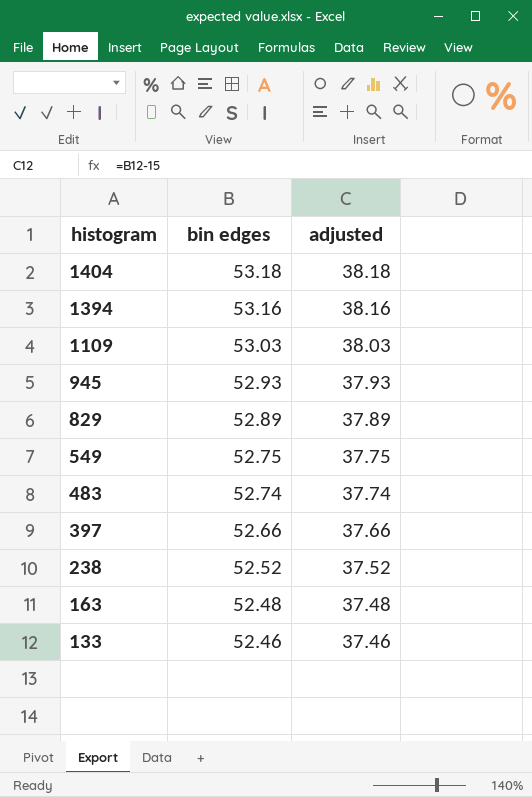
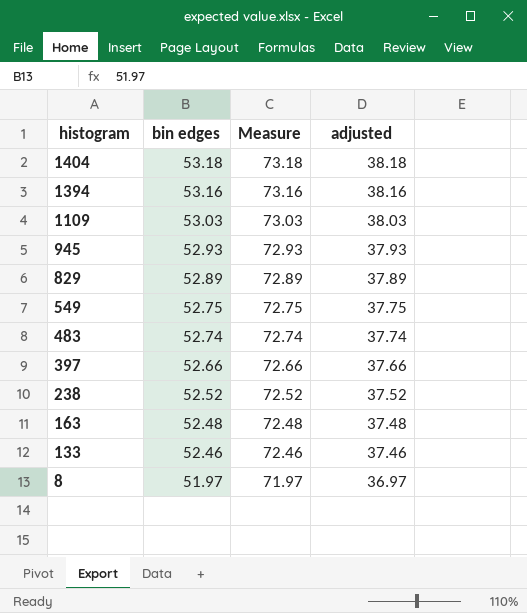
column Measure | formula: none -> [bin edges] + 20
row 8: none -> 51.97 | 71.97 | 36.97

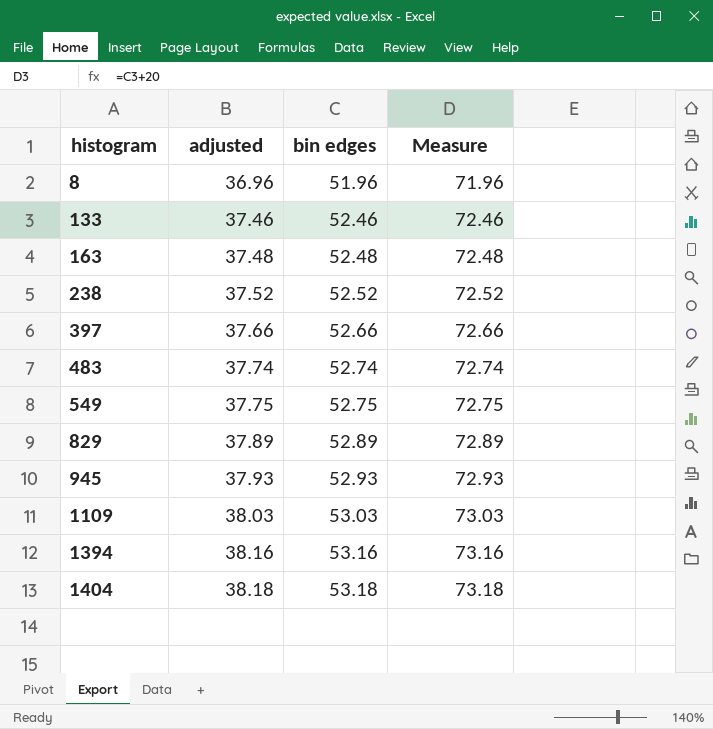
row order: histogram descending -> histogram ascending
column adjusted | position: 4 -> 2
8 | adjusted: 36.97 -> 36.96
8 | bin edges: 51.97 -> 51.96
8 | Measure: 71.97 -> 71.96

